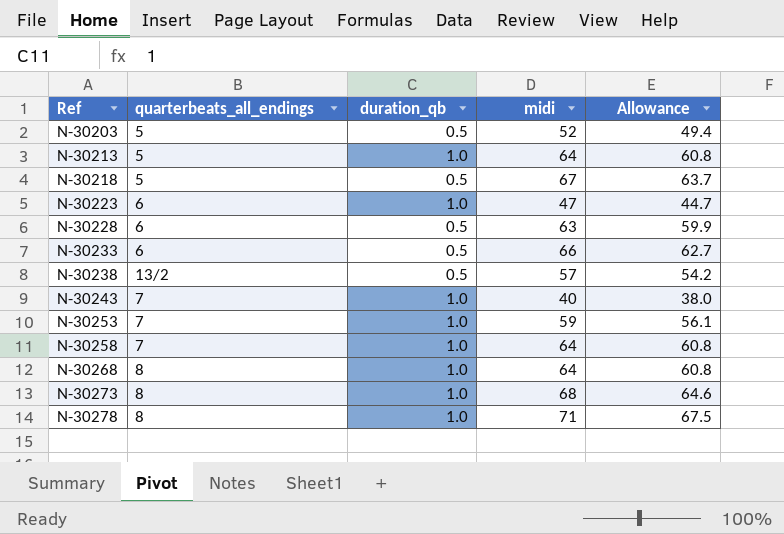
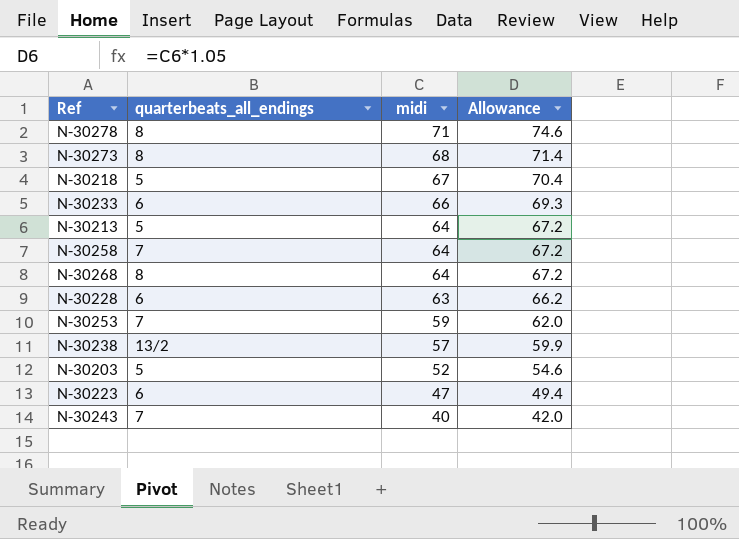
row order: Ref ascending -> midi descending
column duration_qb | position: 3 -> none
column Allowance | formula: [midi] * 0.95 -> [midi] * 1.05

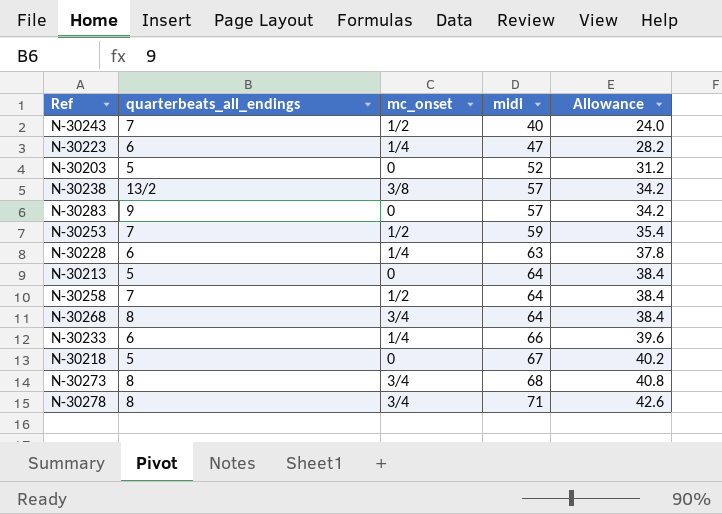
row order: midi descending -> midi ascending
column mc_onset | position: none -> 3
column Allowance | formula: [midi] * 1.05 -> [midi] * 0.6
row N-30283: none -> 9 | 0 | 57 | 34.2

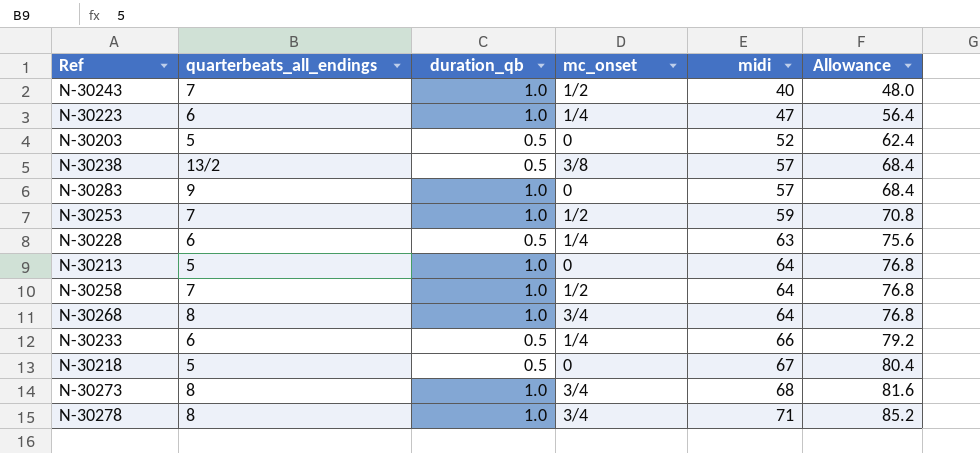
column duration_qb | position: none -> 3
column Allowance | formula: [midi] * 0.6 -> [midi] * 1.2

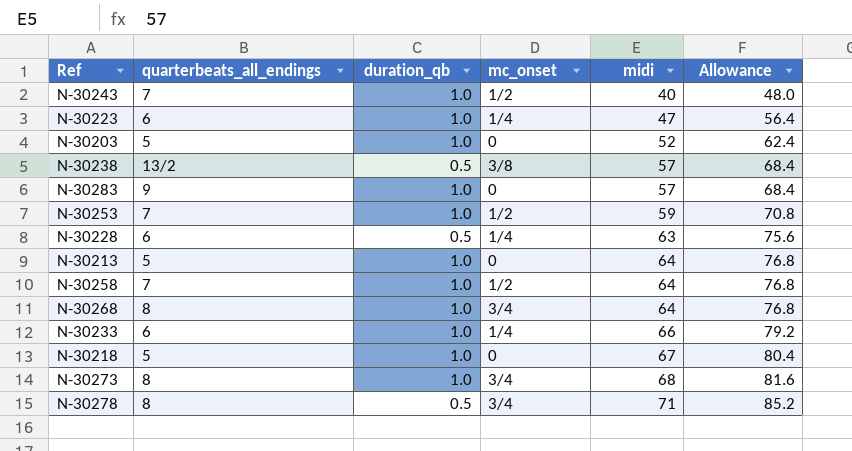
N-30203 | duration_qb: 0.5 -> 1.0
N-30233 | duration_qb: 0.5 -> 1.0
N-30218 | duration_qb: 0.5 -> 1.0
N-30278 | duration_qb: 1.0 -> 0.5

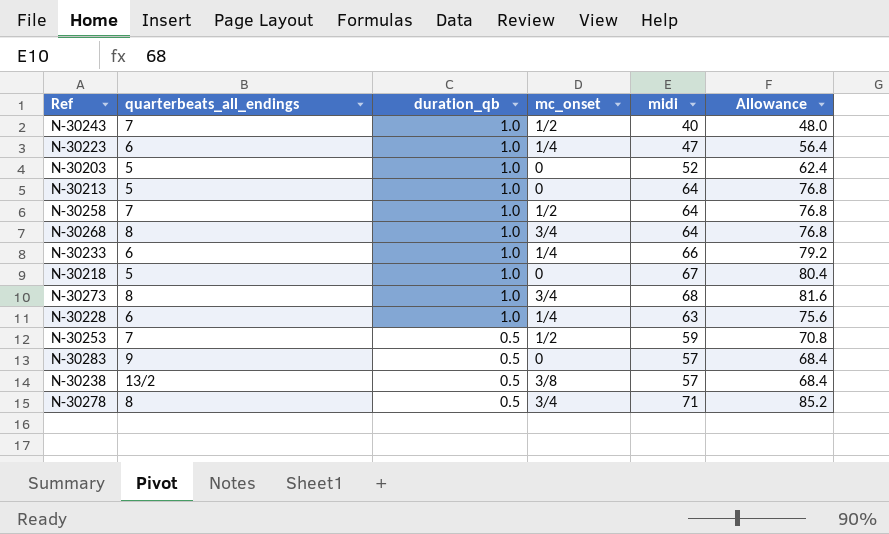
row order: midi ascending -> duration_qb descending
N-30228 | duration_qb: 0.5 -> 1.0
N-30253 | duration_qb: 1.0 -> 0.5
N-30283 | duration_qb: 1.0 -> 0.5

